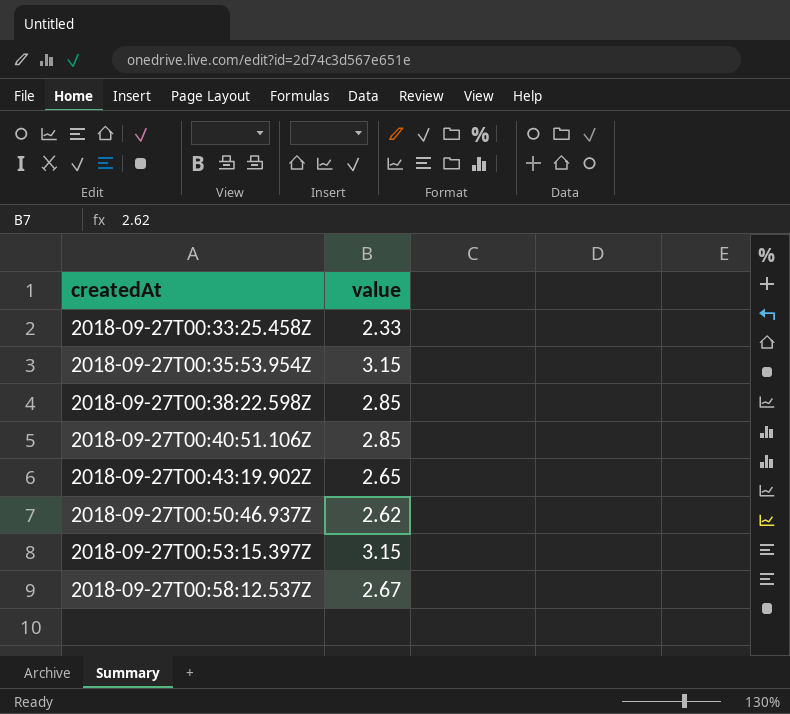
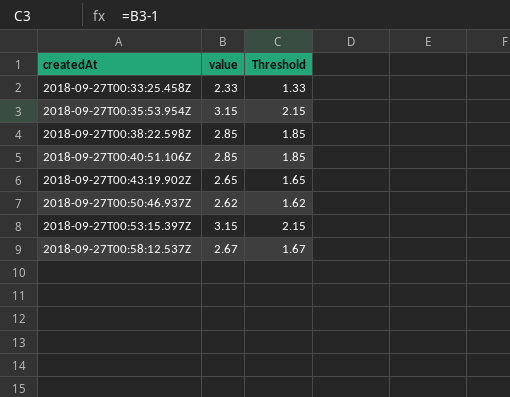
column Threshold | formula: none -> [value] - 1

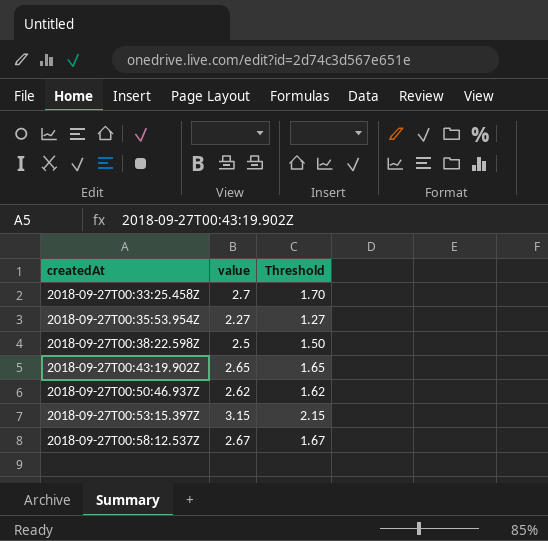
row 2018-09-27T00:40:51.106Z: 2.85 | 1.85 -> none
2018-09-27T00:33:25.458Z | value: 2.33 -> 2.7
2018-09-27T00:33:25.458Z | Threshold: 1.33 -> 1.70
2018-09-27T00:35:53.954Z | value: 3.15 -> 2.27
2018-09-27T00:35:53.954Z | Threshold: 2.15 -> 1.27
2018-09-27T00:38:22.598Z | value: 2.85 -> 2.5
2018-09-27T00:38:22.598Z | Threshold: 1.85 -> 1.50

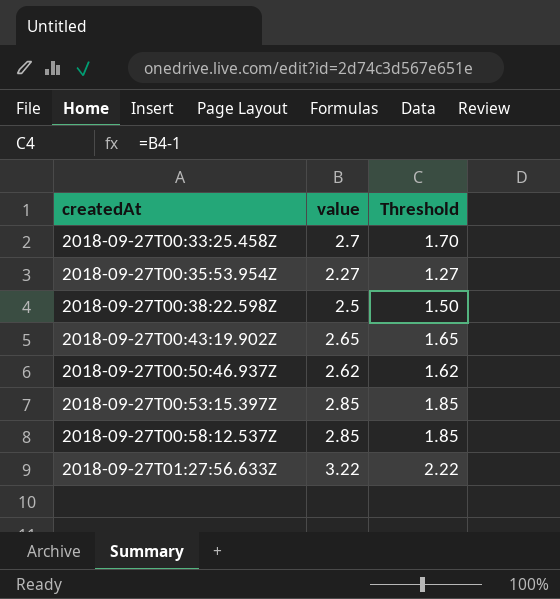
2018-09-27T00:53:15.397Z | value: 3.15 -> 2.85
2018-09-27T00:53:15.397Z | Threshold: 2.15 -> 1.85
2018-09-27T00:58:12.537Z | value: 2.67 -> 2.85
2018-09-27T00:58:12.537Z | Threshold: 1.67 -> 1.85
row 2018-09-27T01:27:56.633Z: none -> 3.22 | 2.22

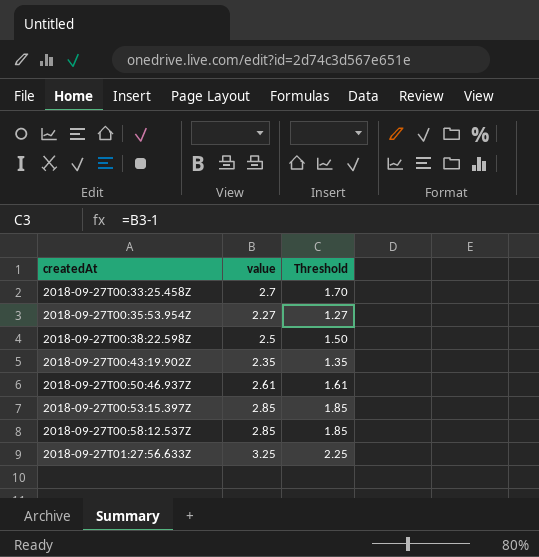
2018-09-27T00:43:19.902Z | value: 2.65 -> 2.35
2018-09-27T00:43:19.902Z | Threshold: 1.65 -> 1.35
2018-09-27T00:50:46.937Z | value: 2.62 -> 2.61
2018-09-27T00:50:46.937Z | Threshold: 1.62 -> 1.61
2018-09-27T01:27:56.633Z | value: 3.22 -> 3.25
2018-09-27T01:27:56.633Z | Threshold: 2.22 -> 2.25

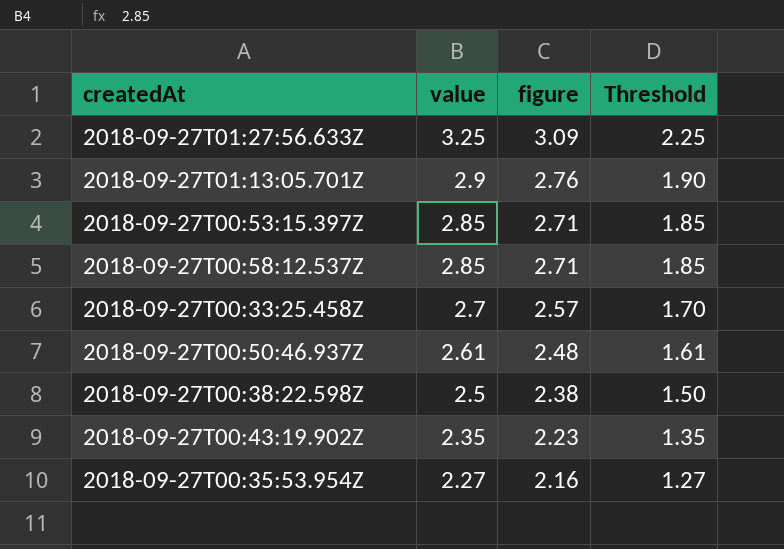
row order: createdAt ascending -> value descending
column figure | formula: none -> [value] * 0.95
row 2018-09-27T01:13:05.701Z: none -> 2.9 | 2.76 | 1.90

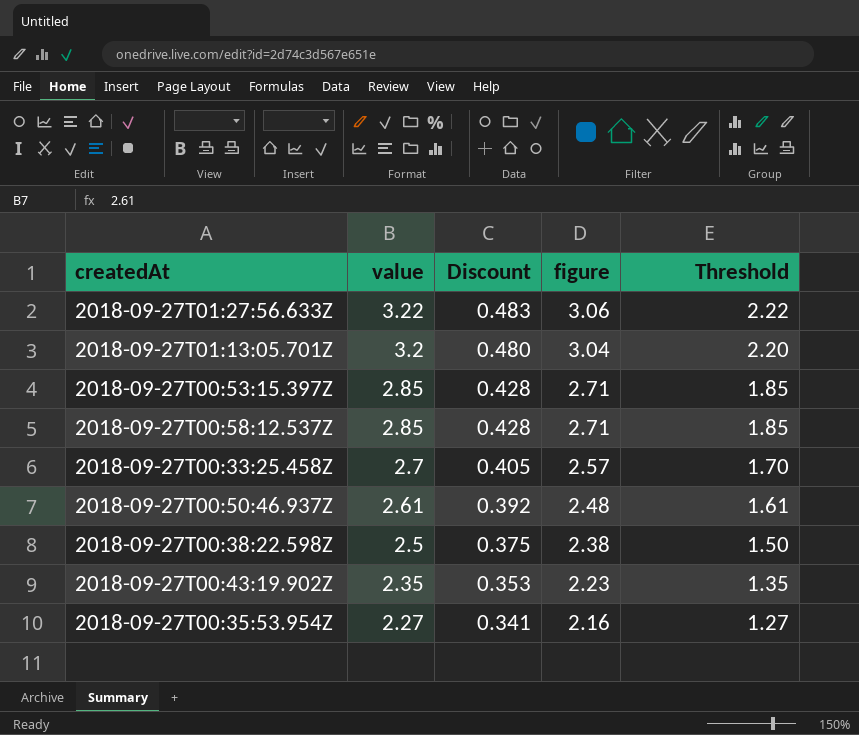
column Discount | formula: none -> [value] * 0.15
2018-09-27T01:27:56.633Z | value: 3.25 -> 3.22
2018-09-27T01:27:56.633Z | figure: 3.09 -> 3.06
2018-09-27T01:27:56.633Z | Threshold: 2.25 -> 2.22
2018-09-27T01:13:05.701Z | value: 2.9 -> 3.2
2018-09-27T01:13:05.701Z | figure: 2.76 -> 3.04
2018-09-27T01:13:05.701Z | Threshold: 1.90 -> 2.20

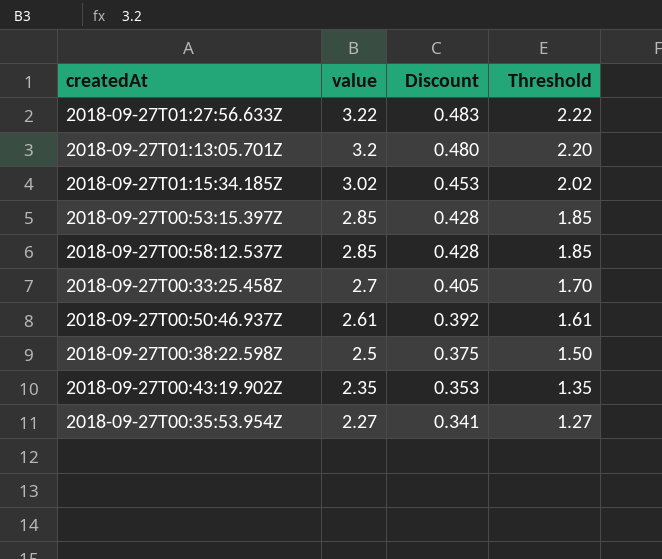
column figure | formula: [value] * 0.95 -> none
row 2018-09-27T01:15:34.185Z: none -> 3.02 | 0.453 | 2.02

